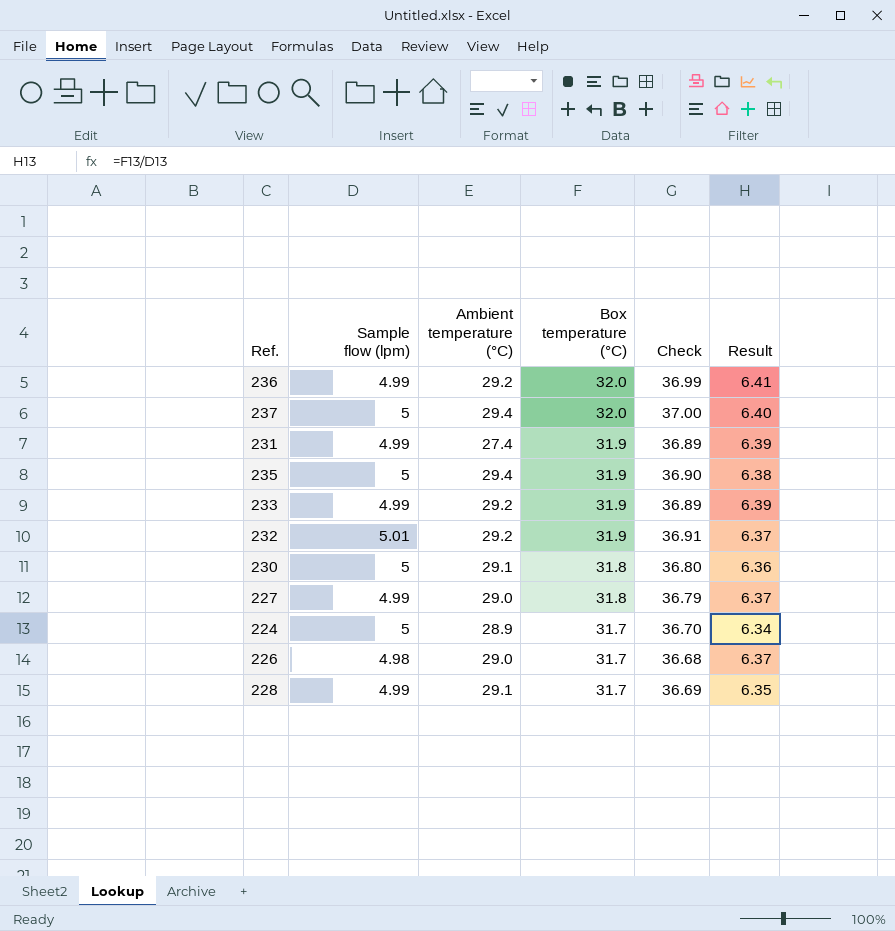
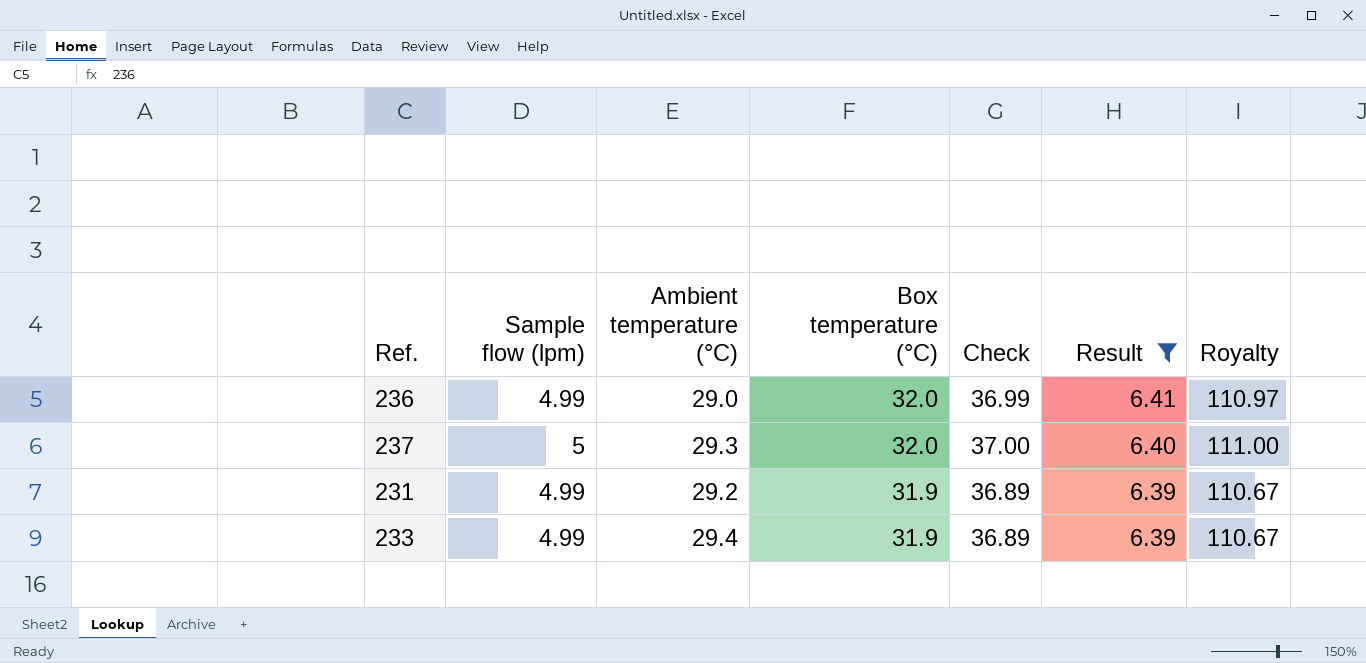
filter: none -> Result >= 6.39
column Royalty | formula: none -> [Check] * 3
236 | Ambient temperature (°C): 29.2 -> 29.0
237 | Ambient temperature (°C): 29.4 -> 29.3
231 | Ambient temperature (°C): 27.4 -> 29.2
233 | Ambient temperature (°C): 29.2 -> 29.4

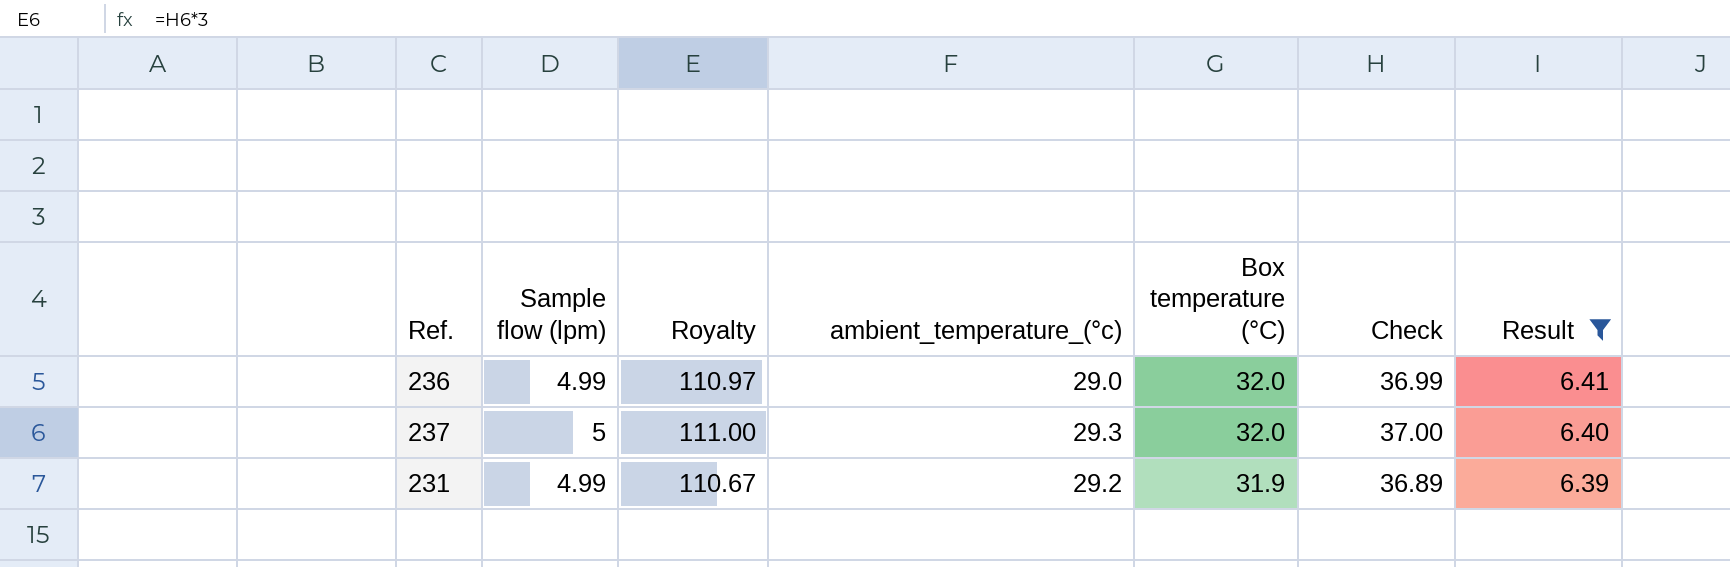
column Royalty | position: 7 -> 3
column name: Ambient temperature (°C) -> ambient_temperature_(°c)
row 233: 4.99 | 29.4 | 31.9 | 36.89 | 6.39 | 110.67 -> none

